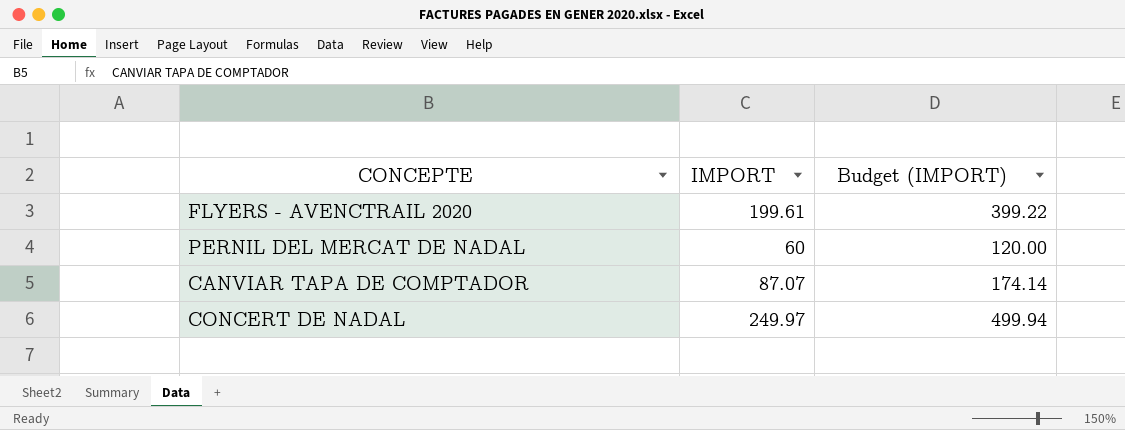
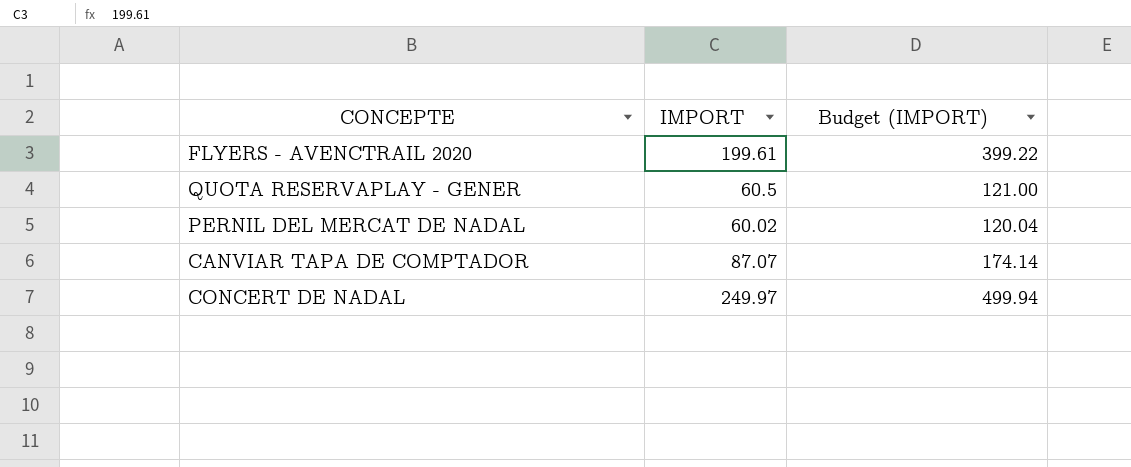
row QUOTA RESERVAPLAY - GENER: none -> 60.5 | 121.00
PERNIL DEL MERCAT DE NADAL | IMPORT: 60 -> 60.02
PERNIL DEL MERCAT DE NADAL | Budget (IMPORT): 120.00 -> 120.04

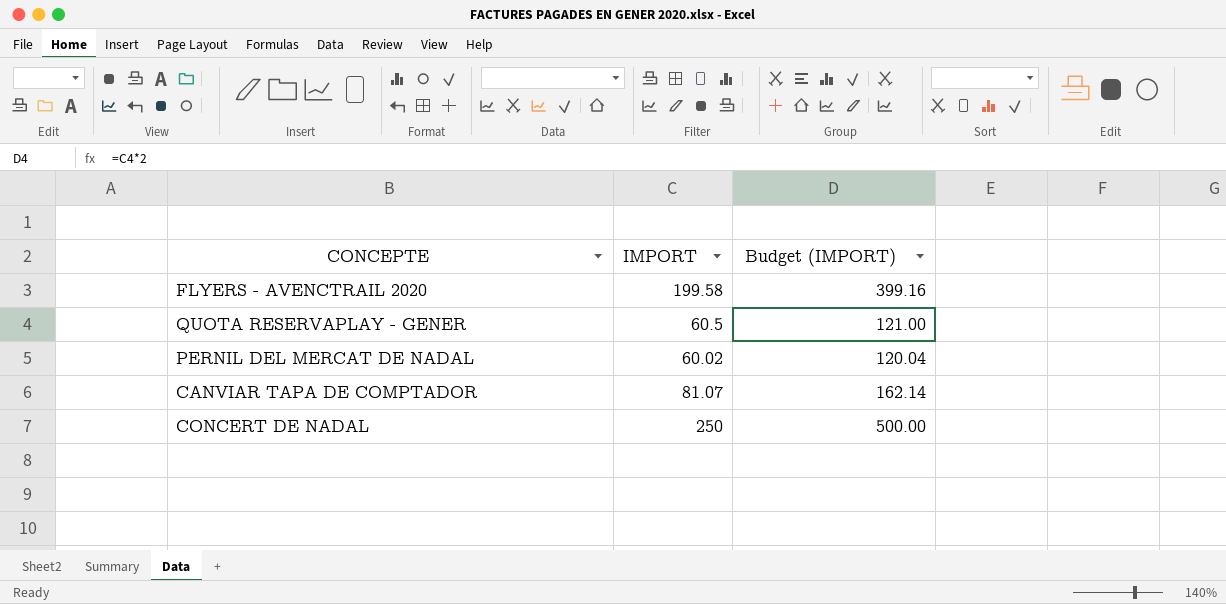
FLYERS - AVENCTRAIL 2020 | IMPORT: 199.61 -> 199.58
FLYERS - AVENCTRAIL 2020 | Budget (IMPORT): 399.22 -> 399.16
CANVIAR TAPA DE COMPTADOR | IMPORT: 87.07 -> 81.07
CANVIAR TAPA DE COMPTADOR | Budget (IMPORT): 174.14 -> 162.14
CONCERT DE NADAL | IMPORT: 249.97 -> 250
CONCERT DE NADAL | Budget (IMPORT): 499.94 -> 500.00

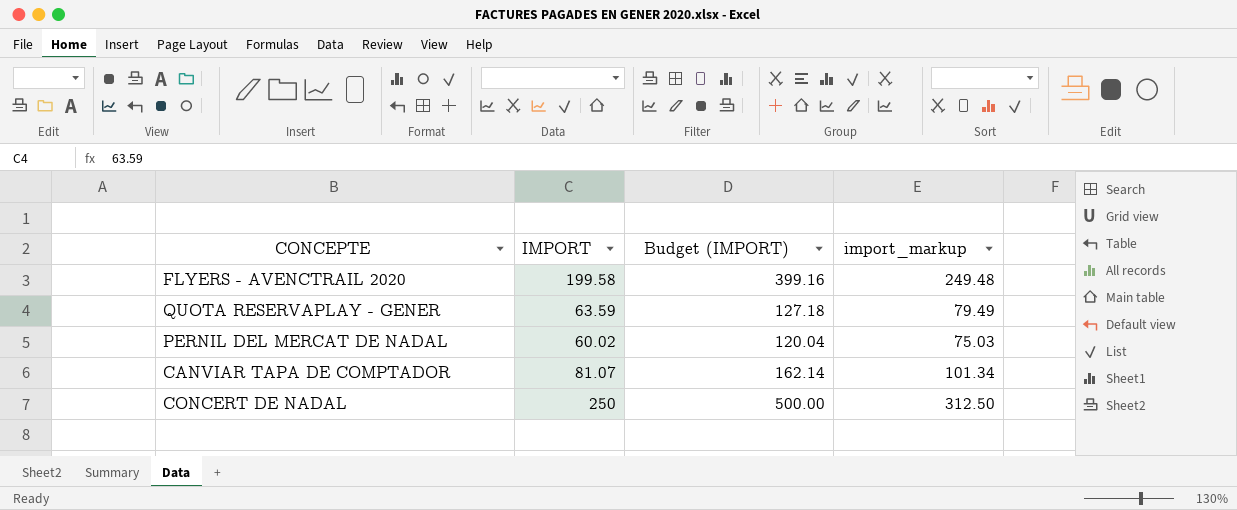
column import_markup | formula: none -> [IMPORT] * 1.25
QUOTA RESERVAPLAY - GENER | IMPORT: 60.5 -> 63.59
QUOTA RESERVAPLAY - GENER | Budget (IMPORT): 121.00 -> 127.18

